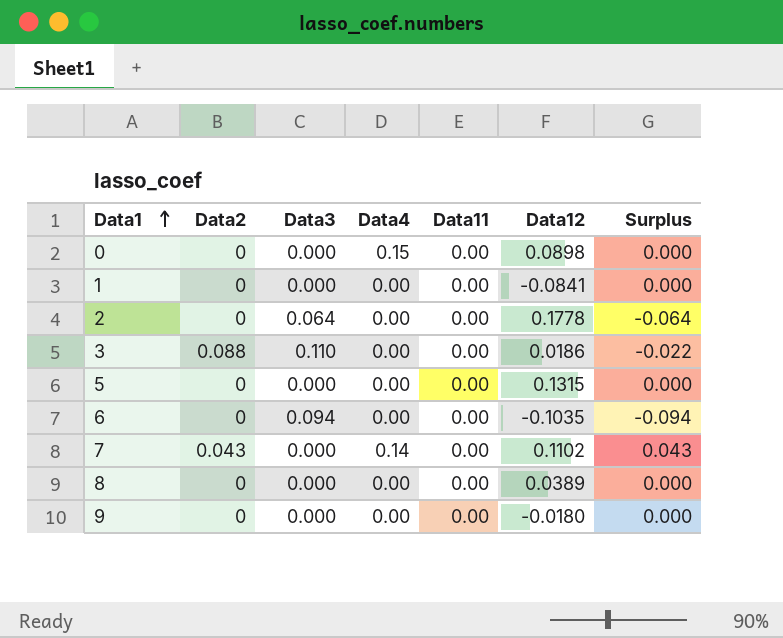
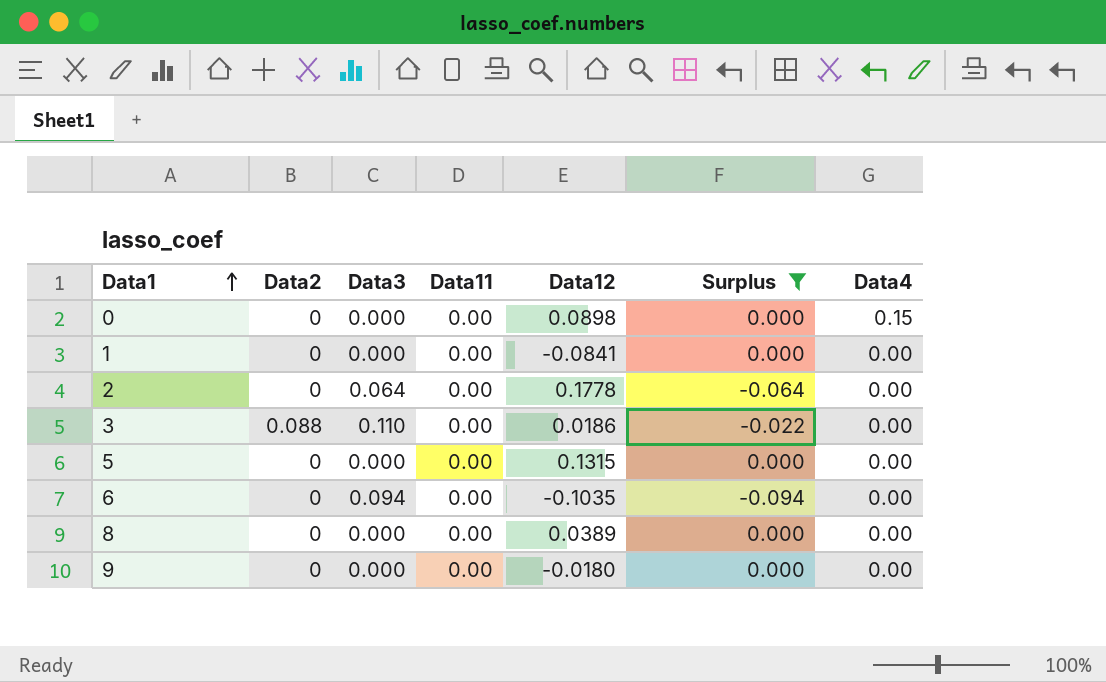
filter: none -> Surplus != 0.043
column Data4 | position: 4 -> 7

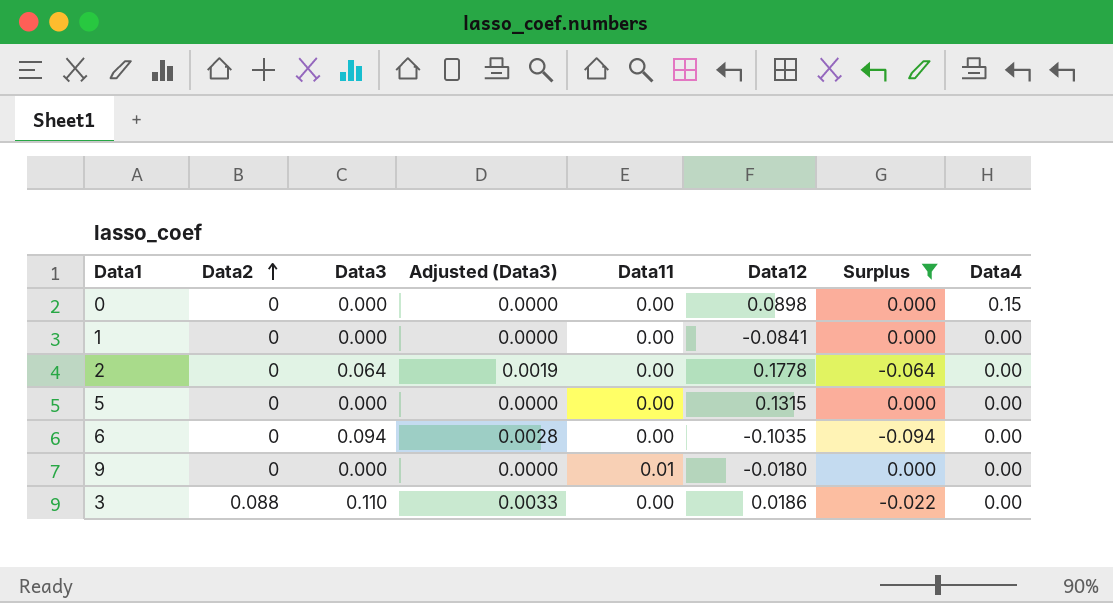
row order: Data1 ascending -> Data2 ascending
column Adjusted (Data3) | formula: none -> [Data3] * 0.03
row 8: 0 | 0.000 | 0.00 | 0.0389 | 0.000 | 0.00 -> none
9 | Data11: 0.00 -> 0.01

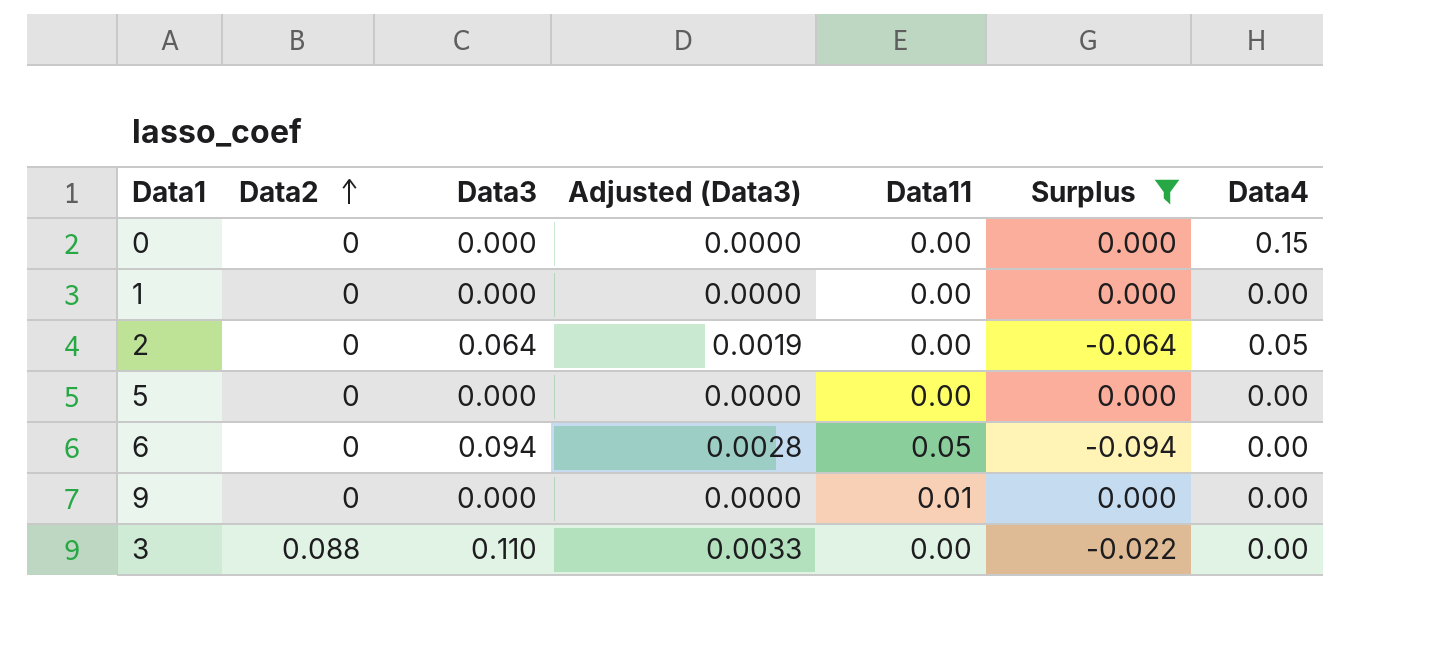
column Data12 | position: 6 -> none
2 | Data4: 0.00 -> 0.05
6 | Data11: 0.00 -> 0.05

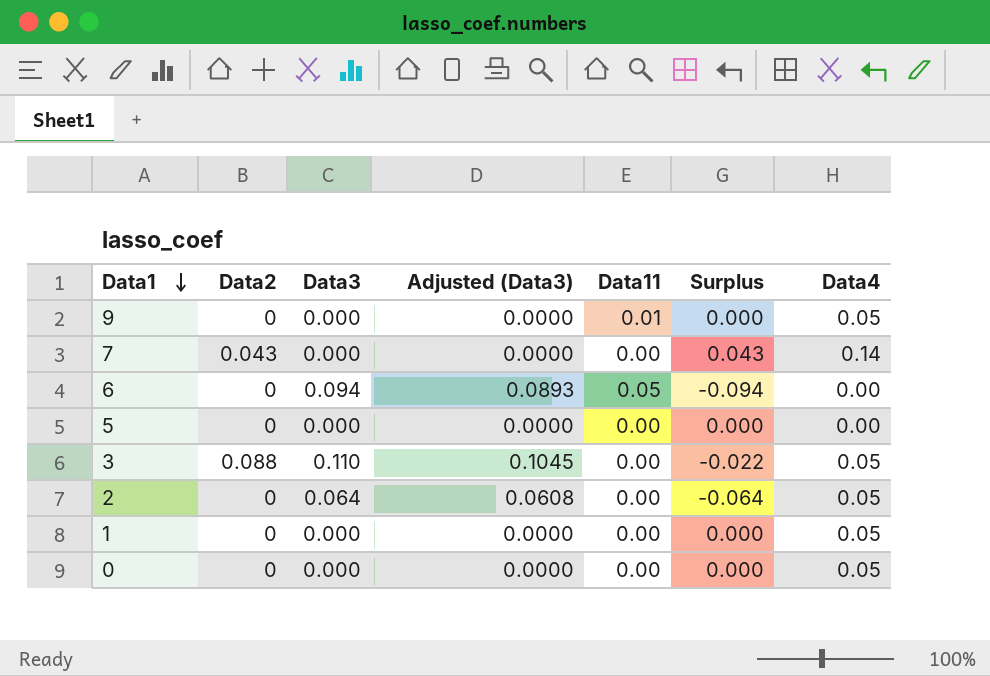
filter: Surplus != 0.043 -> none
row order: Data2 ascending -> Data1 descending
column Adjusted (Data3) | formula: [Data3] * 0.03 -> [Data3] * 0.95
9 | Data4: 0.00 -> 0.05
3 | Data4: 0.00 -> 0.05
1 | Data4: 0.00 -> 0.05
0 | Data4: 0.15 -> 0.05

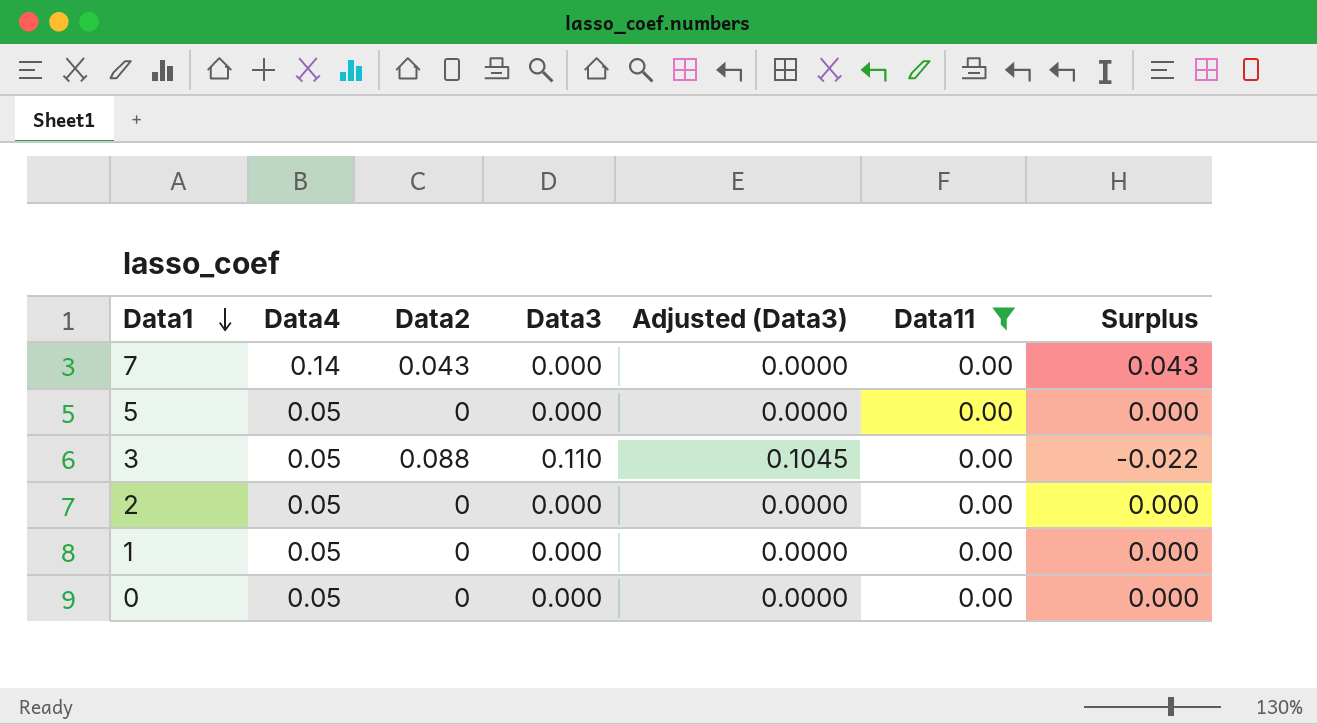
filter: none -> Data11 = 0.00
column Data4 | position: 7 -> 2
5 | Data4: 0.00 -> 0.05
2 | Data3: 0.064 -> 0.000
2 | Adjusted (Data3): 0.0608 -> 0.0000
2 | Surplus: -0.064 -> 0.000

